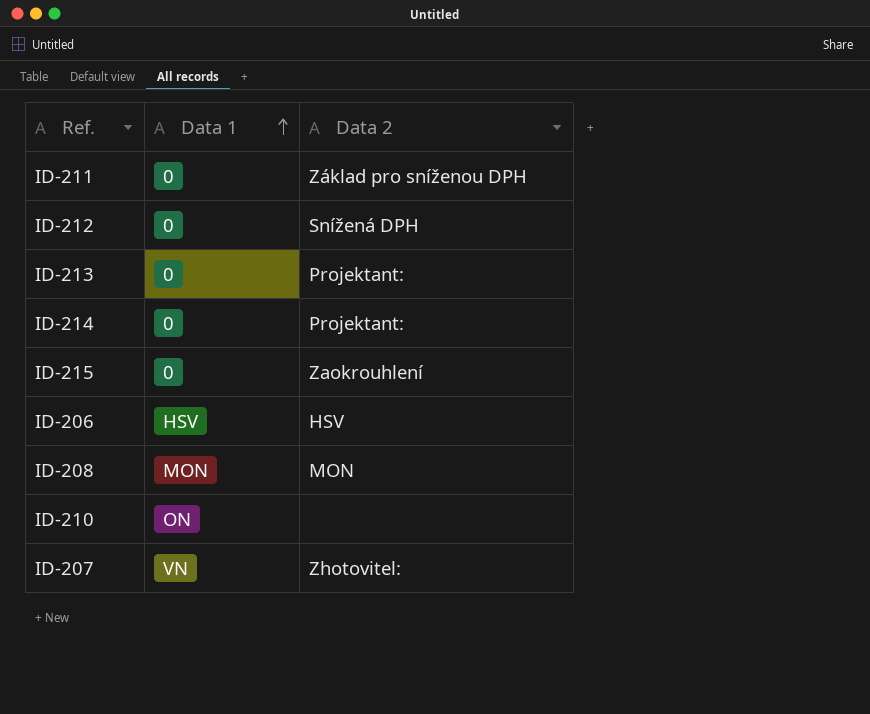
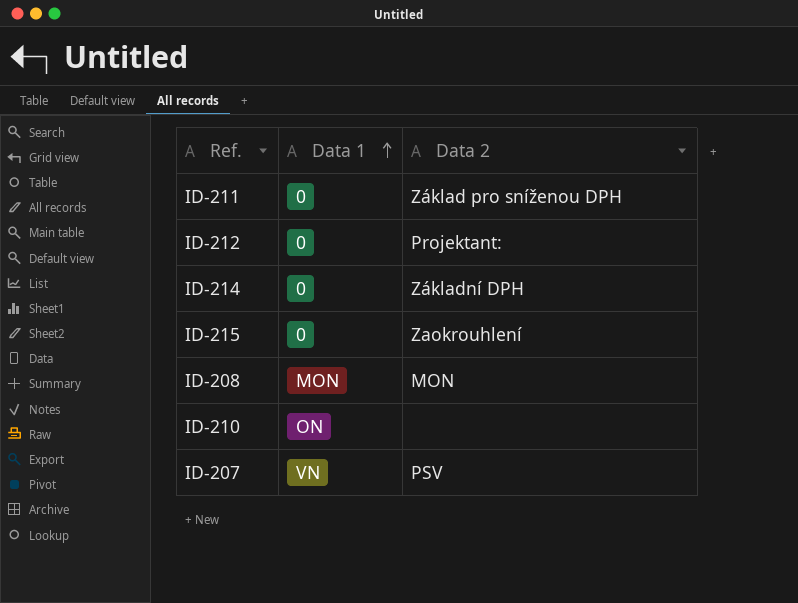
row ID-213: 0 | Projektant: -> none
row ID-206: HSV | HSV -> none
ID-212 | Data 2: Snížená DPH -> Projektant:
ID-214 | Data 2: Projektant: -> Základní DPH
ID-207 | Data 2: Zhotovitel: -> PSV

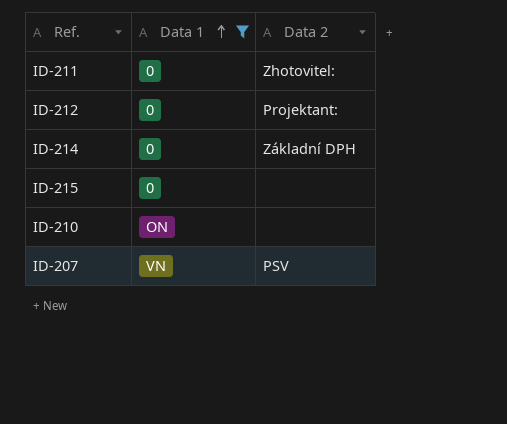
filter: none -> Data 1 != MON
ID-211 | Data 2: Základ pro sníženou DPH -> Zhotovitel:
ID-215 | Data 2: Zaokrouhlení -> none

